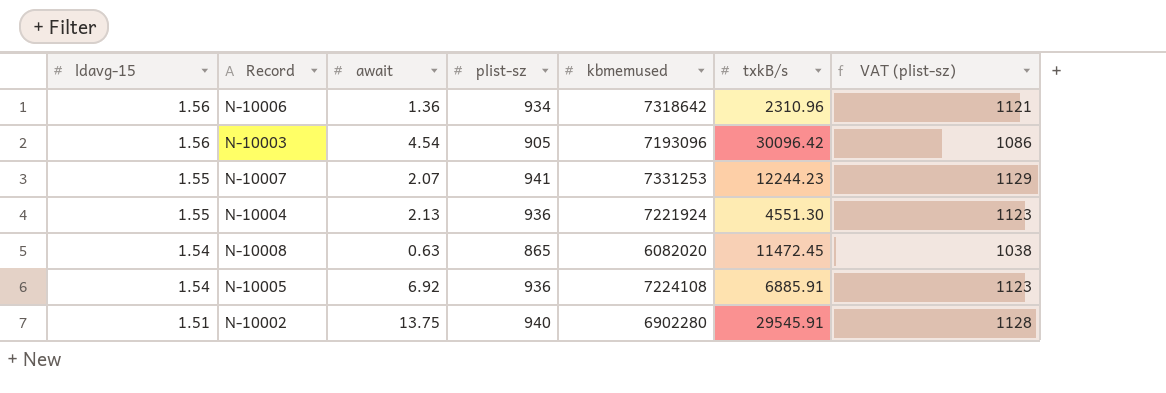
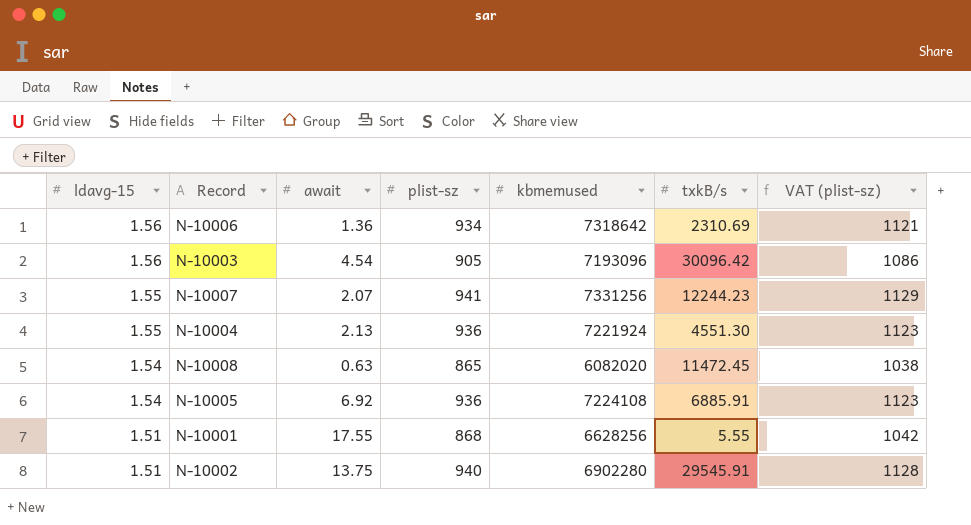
N-10006 | txkB/s: 2310.96 -> 2310.69
N-10007 | kbmemused: 7331253 -> 7331256
row N-10001: none -> 1.51 | 17.55 | 868 | 6628256 | 5.55 | 1042

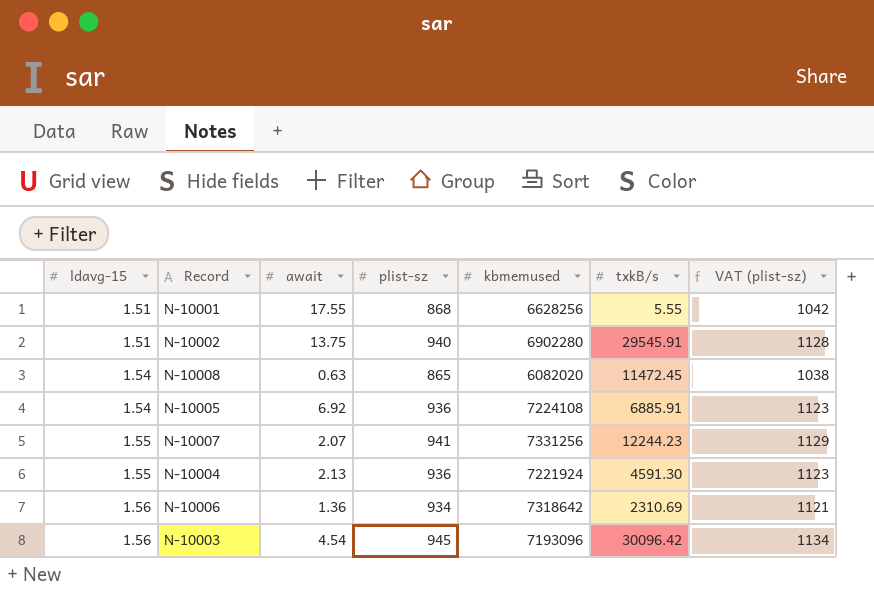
row order: ldavg-15 descending -> ldavg-15 ascending
N-10004 | txkB/s: 4551.30 -> 4591.30
N-10003 | plist-sz: 905 -> 945
N-10003 | VAT (plist-sz): 1086 -> 1134

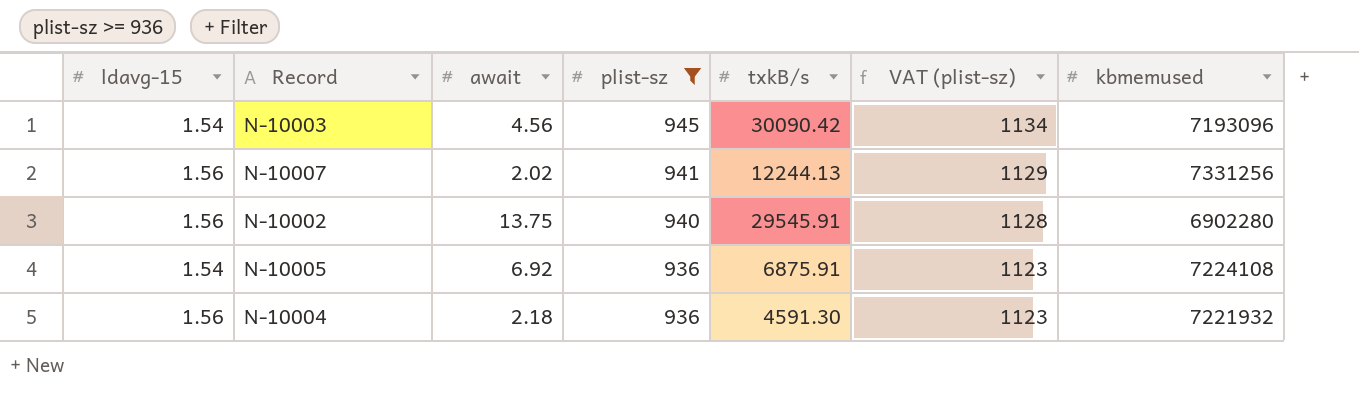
filter: none -> plist-sz >= 936
row order: ldavg-15 ascending -> plist-sz descending
column kbmemused | position: 5 -> 7
N-10003 | ldavg-15: 1.56 -> 1.54
N-10003 | await: 4.54 -> 4.56
N-10003 | txkB/s: 30096.42 -> 30090.42
N-10007 | ldavg-15: 1.55 -> 1.56
N-10007 | await: 2.07 -> 2.02
N-10007 | txkB/s: 12244.23 -> 12244.13
N-10002 | ldavg-15: 1.51 -> 1.56
N-10005 | txkB/s: 6885.91 -> 6875.91
N-10004 | ldavg-15: 1.55 -> 1.56
N-10004 | await: 2.13 -> 2.18
N-10004 | kbmemused: 7221924 -> 7221932

